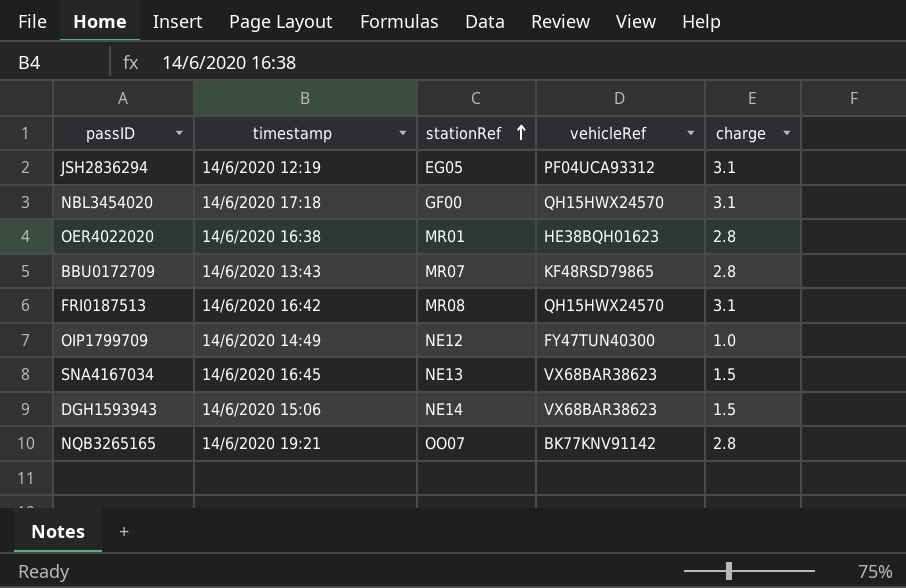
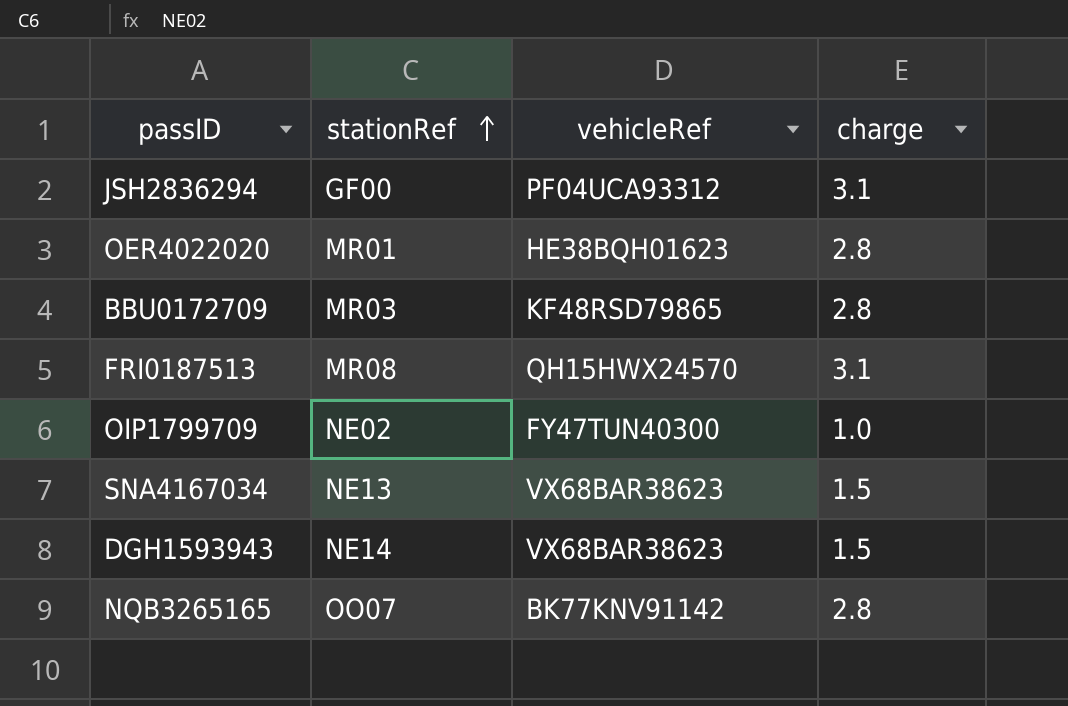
column timestamp | position: 2 -> none
row NBL3454020: 14/6/2020 17:18 | GF00 | QH15HWX24570 | 3.1 -> none
JSH2836294 | stationRef: EG05 -> GF00
BBU0172709 | stationRef: MR07 -> MR03
OIP1799709 | stationRef: NE12 -> NE02

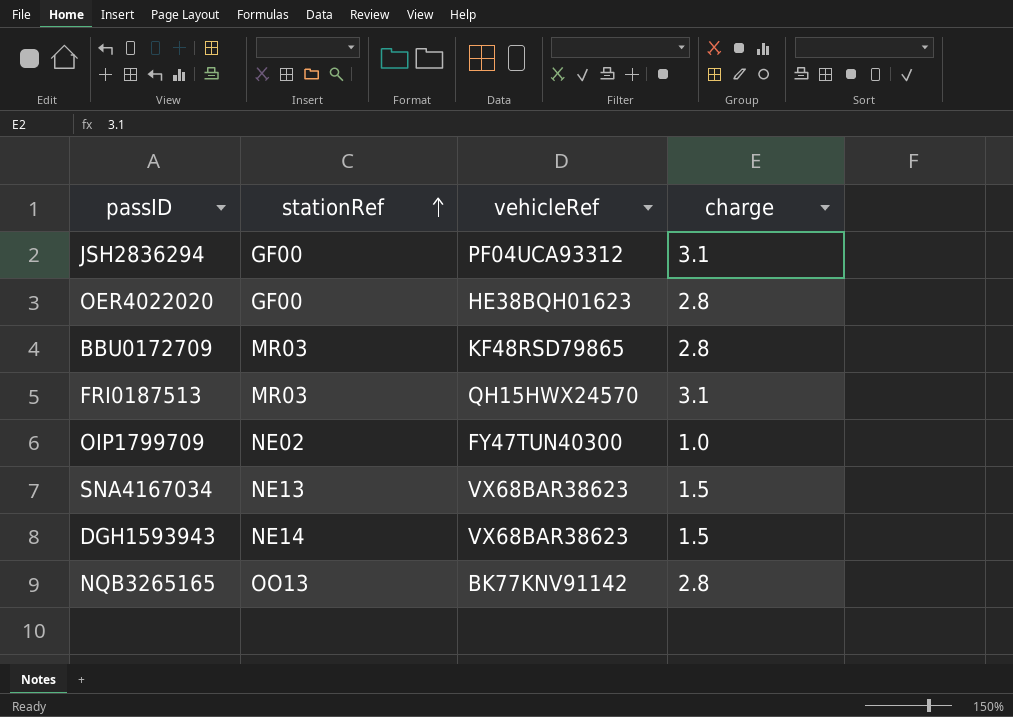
OER4022020 | stationRef: MR01 -> GF00
FRI0187513 | stationRef: MR08 -> MR03
NQB3265165 | stationRef: OO07 -> OO13

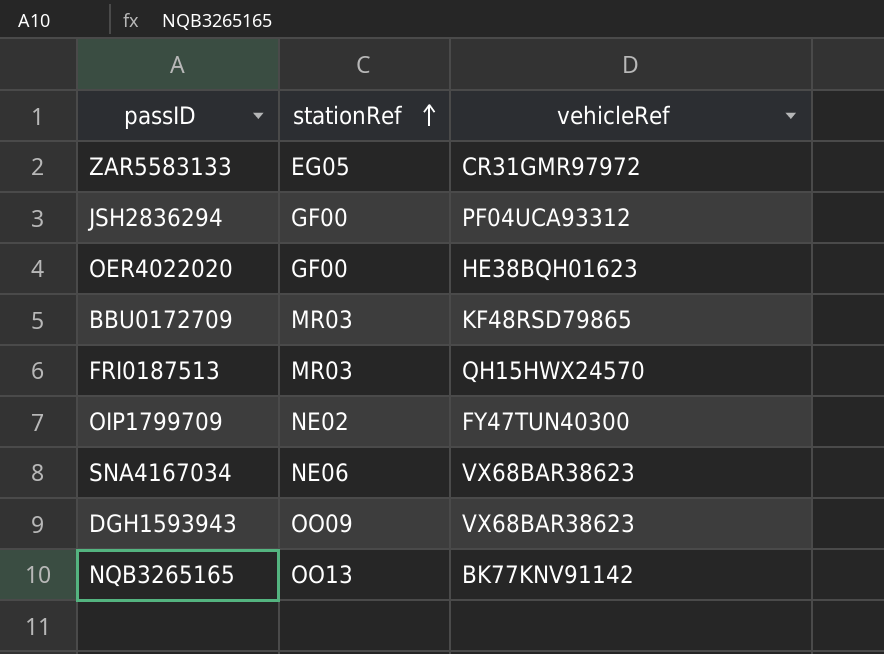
column charge | position: 4 -> none
row ZAR5583133: none -> EG05 | CR31GMR97972
SNA4167034 | stationRef: NE13 -> NE06
DGH1593943 | stationRef: NE14 -> OO09

